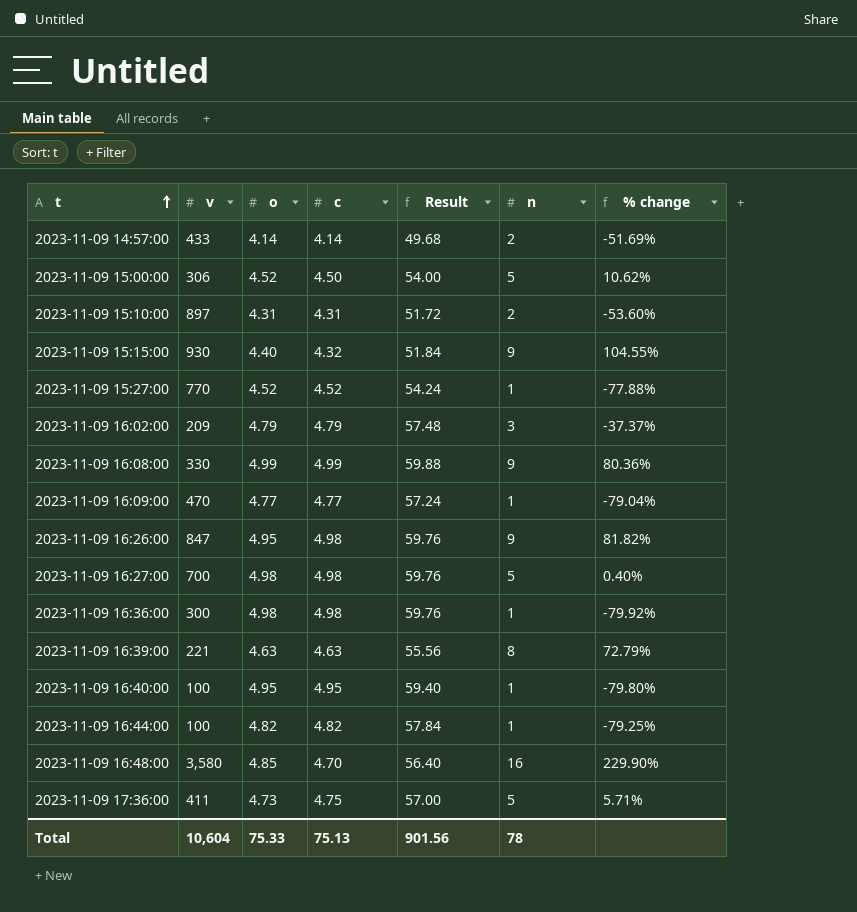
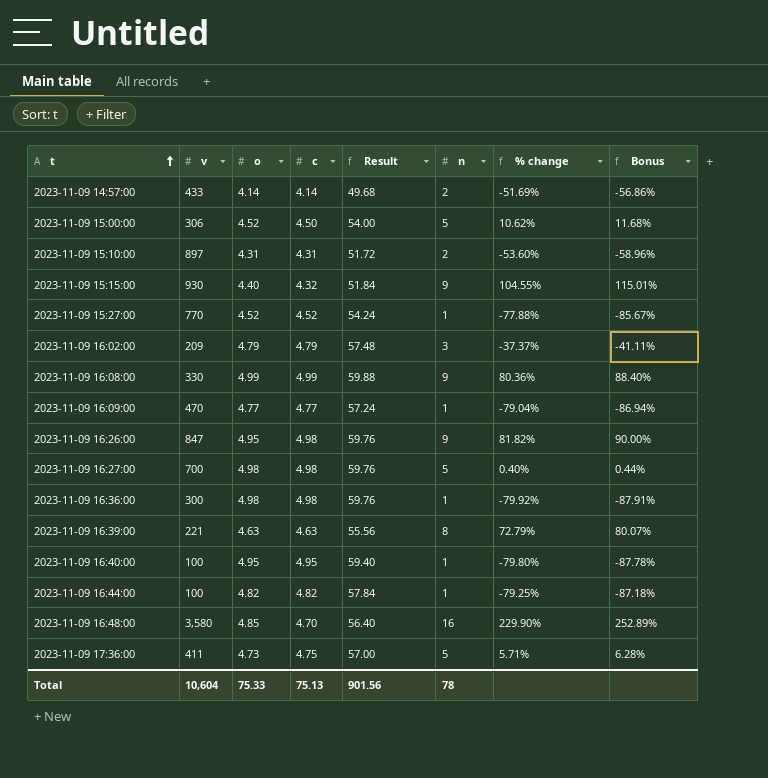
column Bonus | formula: none -> [% change] * 1.1

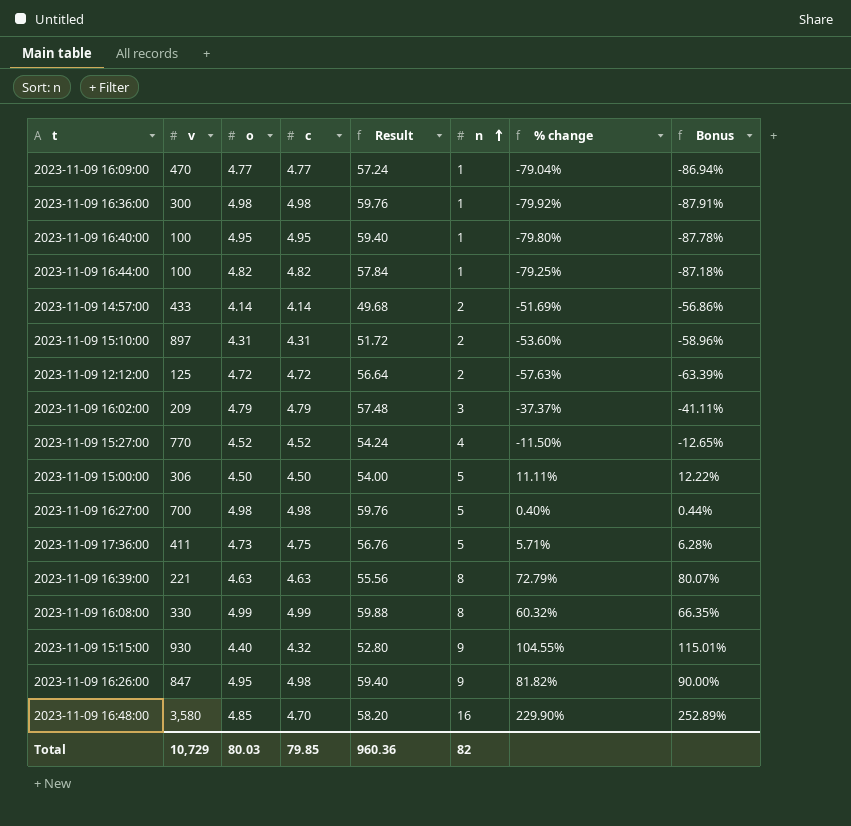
row order: t ascending -> n ascending
column Result | formula: [c] * 12 -> [o] * 12
row 2023-11-09 12:12:00: none -> 125 | 4.72 | 4.72 | 56.64 | 2 | -57.63% | -63.39%
2023-11-09 15:27:00 | n: 1 -> 4
2023-11-09 15:27:00 | % change: -77.88% -> -11.50%
2023-11-09 15:27:00 | Bonus: -85.67% -> -12.65%
2023-11-09 15:00:00 | o: 4.52 -> 4.50
2023-11-09 15:00:00 | % change: 10.62% -> 11.11%
2023-11-09 15:00:00 | Bonus: 11.68% -> 12.22%
2023-11-09 16:08:00 | n: 9 -> 8
2023-11-09 16:08:00 | % change: 80.36% -> 60.32%
2023-11-09 16:08:00 | Bonus: 88.40% -> 66.35%
Total | v: 10,604 -> 10,729
Total | o: 75.33 -> 80.03
Total | c: 75.13 -> 79.85
Total | Result: 901.56 -> 960.36
Total | n: 78 -> 82

